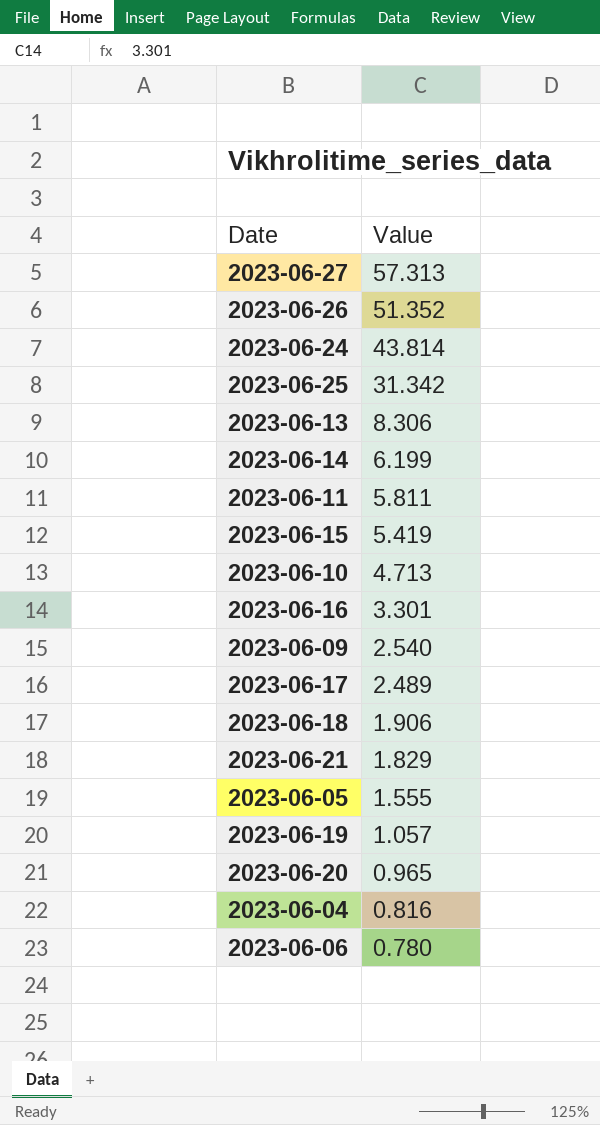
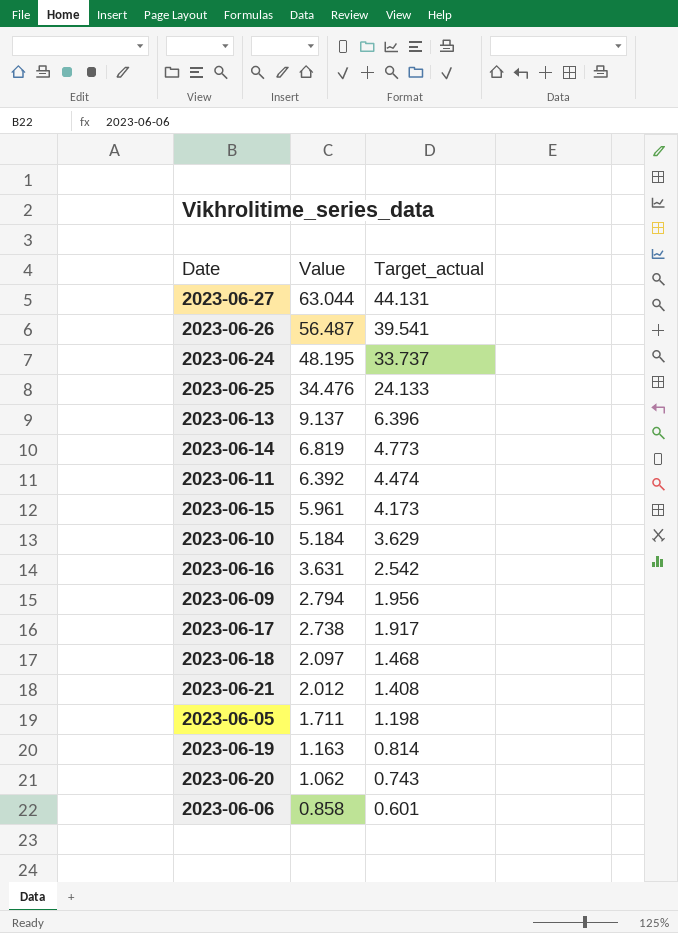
column Target_actual | formula: none -> [Value] * 0.7
row 2023-06-04: 0.816 -> none
2023-06-27 | Value: 57.313 -> 63.044
2023-06-26 | Value: 51.352 -> 56.487
2023-06-24 | Value: 43.814 -> 48.195
2023-06-25 | Value: 31.342 -> 34.476
2023-06-13 | Value: 8.306 -> 9.137
2023-06-14 | Value: 6.199 -> 6.819
2023-06-11 | Value: 5.811 -> 6.392
2023-06-15 | Value: 5.419 -> 5.961
2023-06-10 | Value: 4.713 -> 5.184
2023-06-16 | Value: 3.301 -> 3.631
2023-06-09 | Value: 2.540 -> 2.794
2023-06-17 | Value: 2.489 -> 2.738
2023-06-18 | Value: 1.906 -> 2.097
2023-06-21 | Value: 1.829 -> 2.012
2023-06-05 | Value: 1.555 -> 1.711
2023-06-19 | Value: 1.057 -> 1.163
2023-06-20 | Value: 0.965 -> 1.062
2023-06-06 | Value: 0.780 -> 0.858

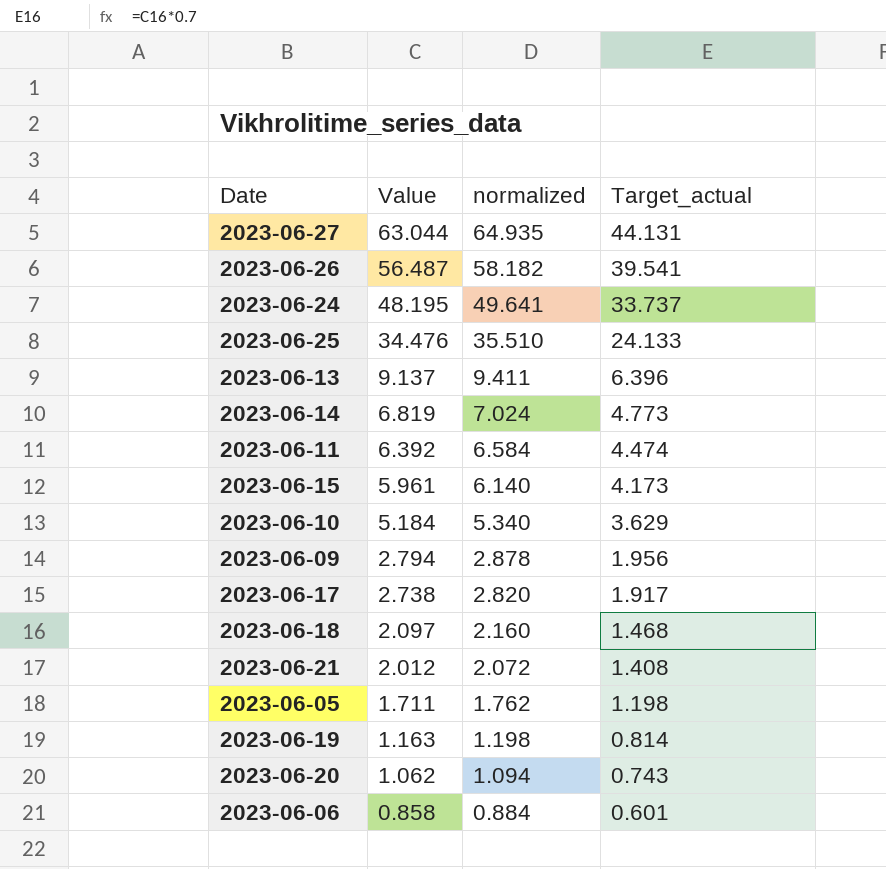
column normalized | formula: none -> [Value] * 1.03
row 2023-06-16: 3.631 | 2.542 -> none

